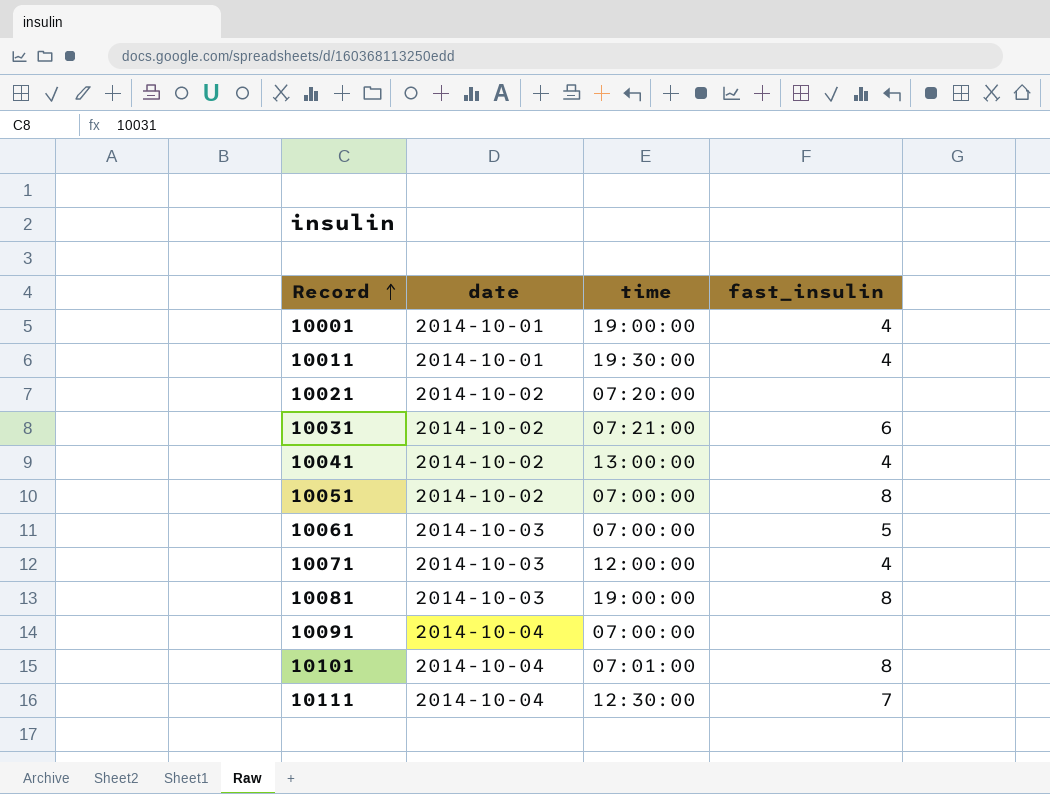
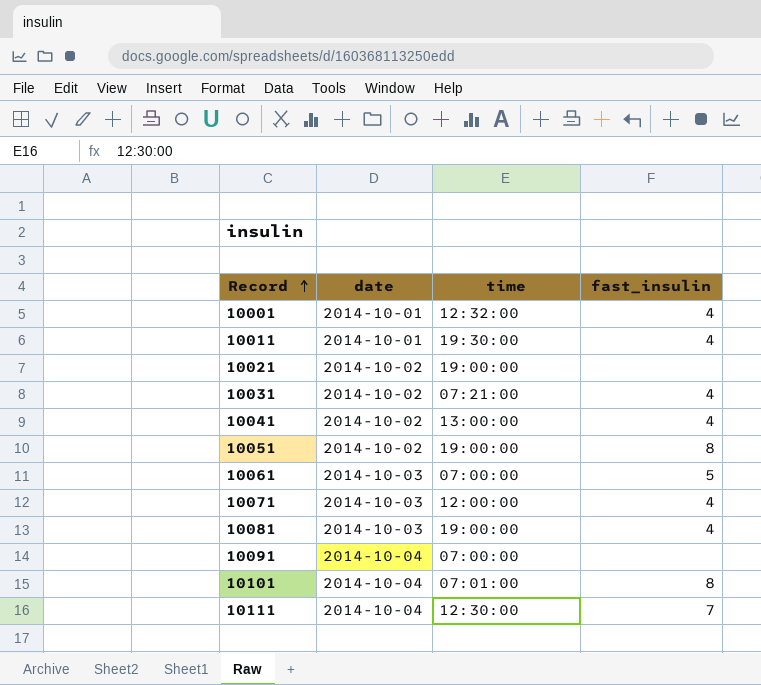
10001 | time: 19:00:00 -> 12:32:00
10021 | time: 07:20:00 -> 19:00:00
10031 | fast_insulin: 6 -> 4
10051 | time: 07:00:00 -> 19:00:00
10081 | fast_insulin: 8 -> 4

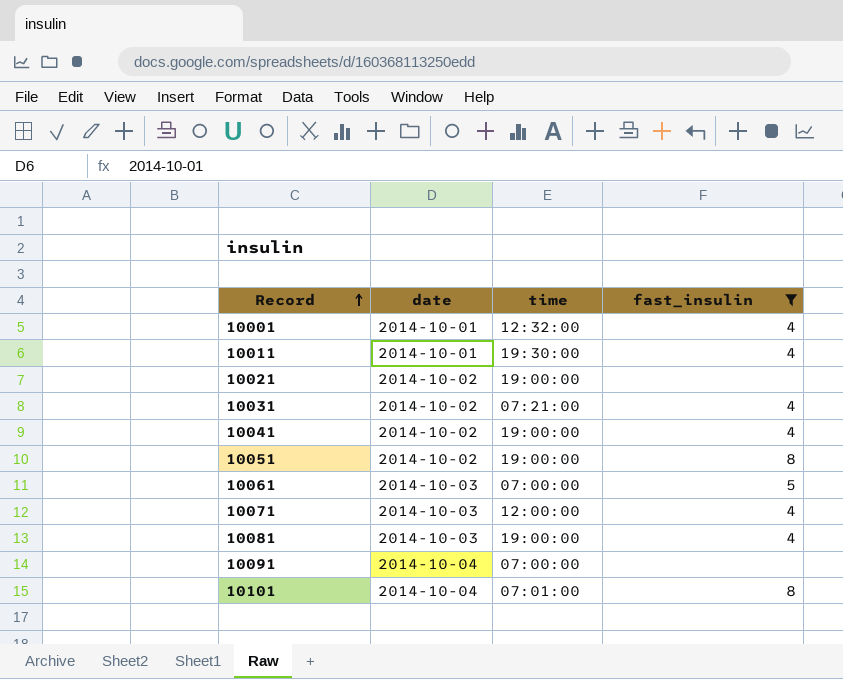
filter: none -> fast_insulin != 7
10041 | time: 13:00:00 -> 19:00:00

